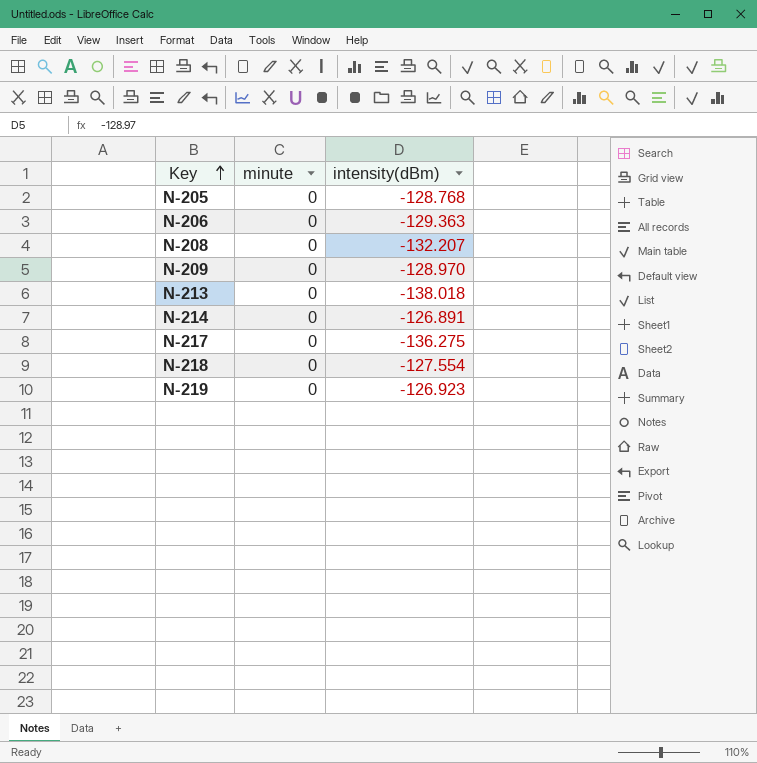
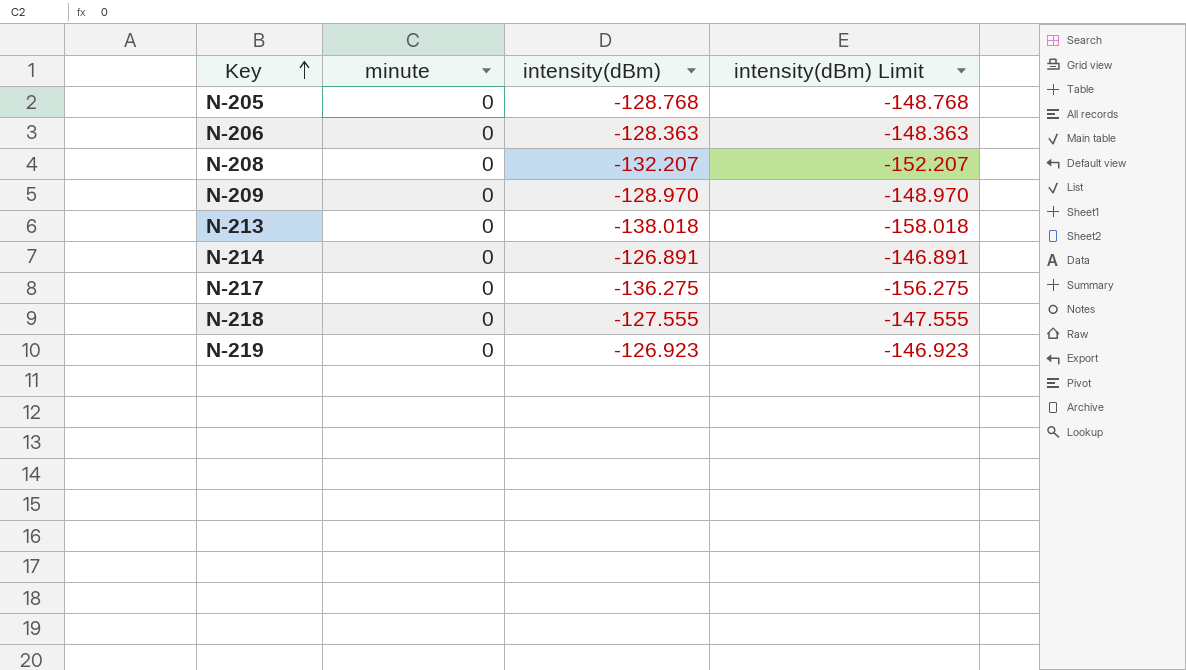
column intensity(dBm) Limit | formula: none -> [intensity(dBm)] - 20
N-206 | intensity(dBm): -129.363 -> -128.363
N-218 | intensity(dBm): -127.554 -> -127.555

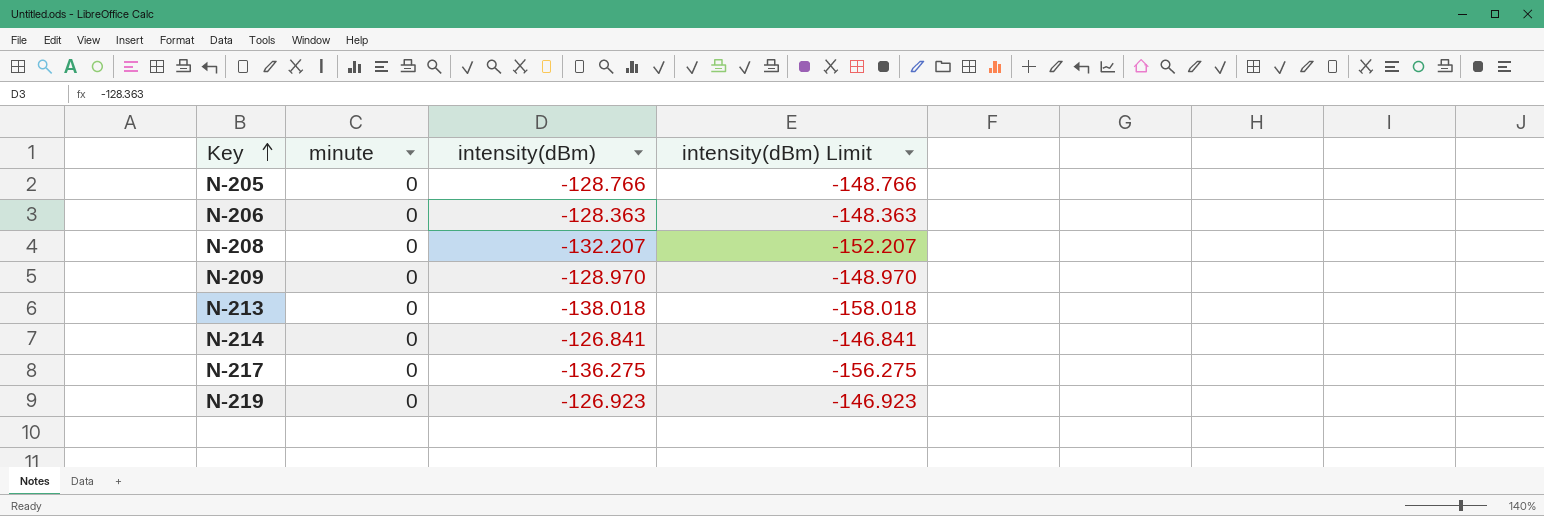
row N-218: 0 | -127.555 | -147.555 -> none
N-205 | intensity(dBm): -128.768 -> -128.766
N-205 | intensity(dBm) Limit: -148.768 -> -148.766
N-214 | intensity(dBm): -126.891 -> -126.841
N-214 | intensity(dBm) Limit: -146.891 -> -146.841

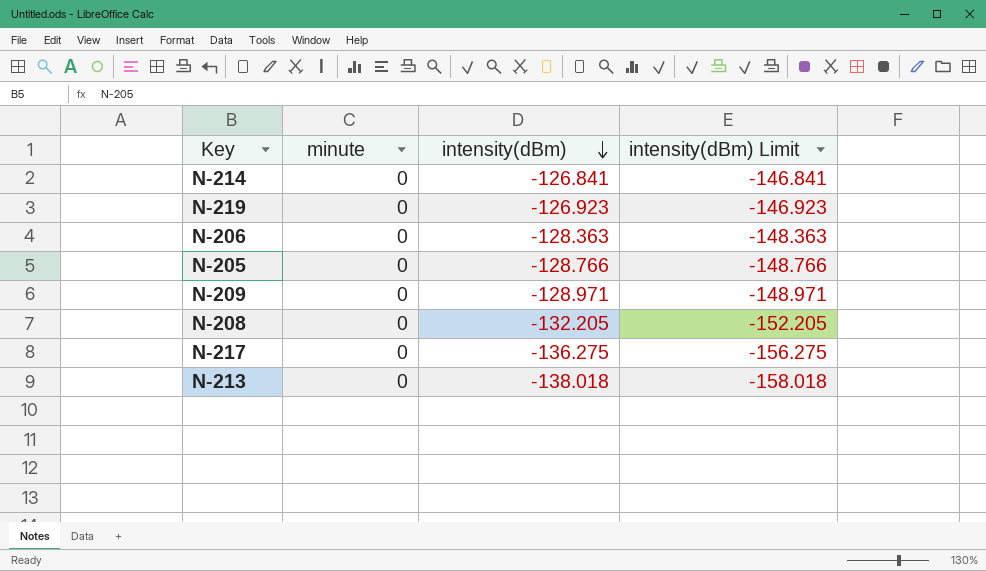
row order: Key ascending -> intensity(dBm) descending
N-209 | intensity(dBm): -128.970 -> -128.971
N-209 | intensity(dBm) Limit: -148.970 -> -148.971
N-208 | intensity(dBm): -132.207 -> -132.205
N-208 | intensity(dBm) Limit: -152.207 -> -152.205

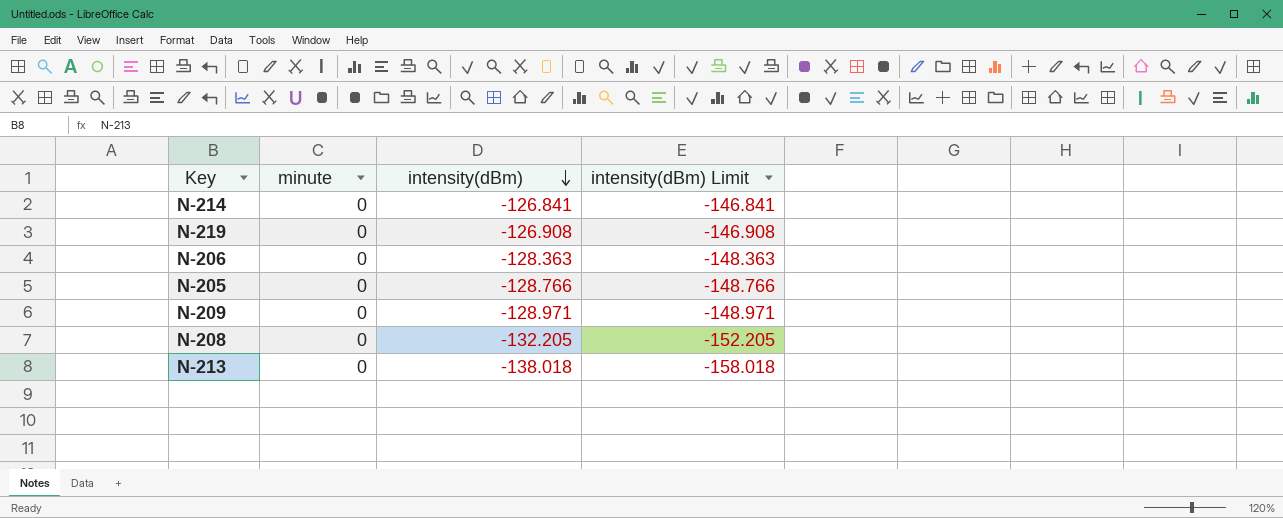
row N-217: 0 | -136.275 | -156.275 -> none
N-219 | intensity(dBm): -126.923 -> -126.908
N-219 | intensity(dBm) Limit: -146.923 -> -146.908

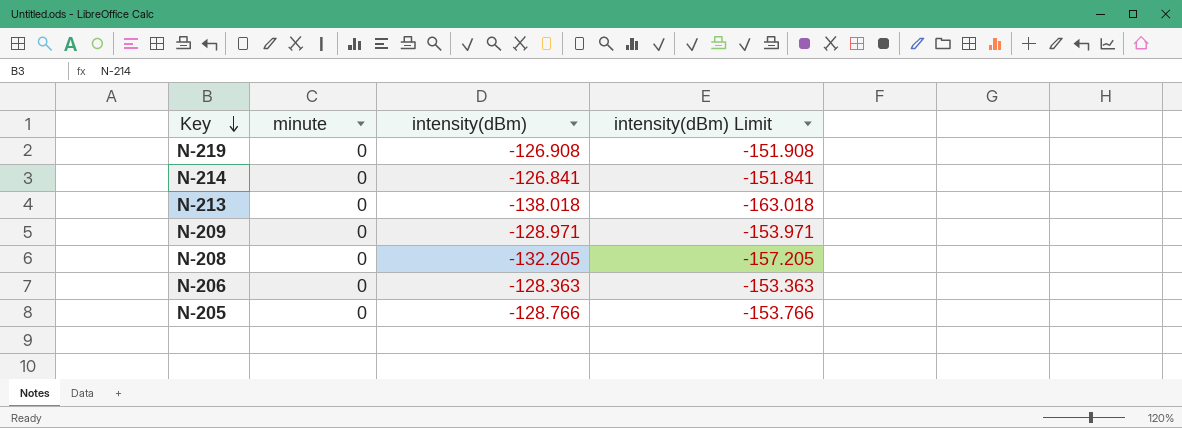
row order: intensity(dBm) descending -> Key descending
column intensity(dBm) Limit | formula: [intensity(dBm)] - 20 -> [intensity(dBm)] - 25

